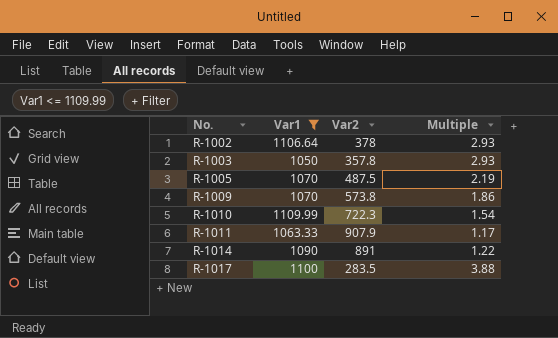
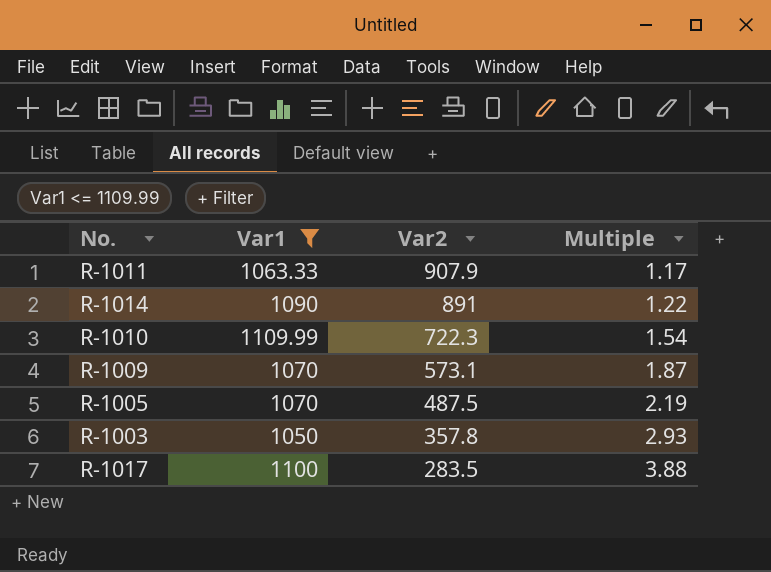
row order: No. ascending -> Var2 descending
row R-1002: 1106.64 | 378 | 2.93 -> none
R-1009 | Var2: 573.8 -> 573.1
R-1009 | Multiple: 1.86 -> 1.87

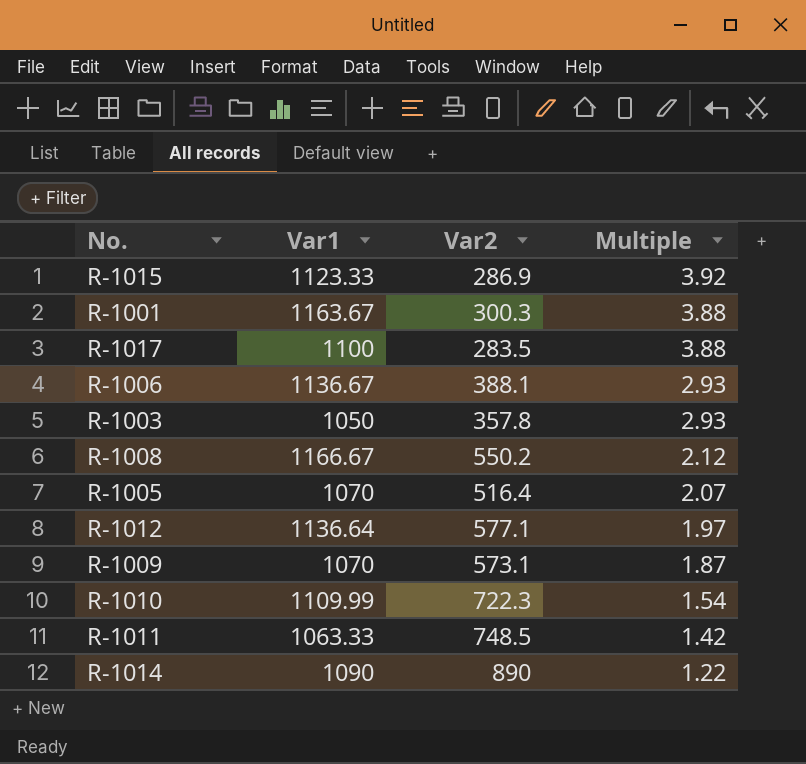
filter: Var1 <= 1109.99 -> none
row order: Var2 descending -> Multiple descending
R-1005 | Var2: 487.5 -> 516.4
R-1005 | Multiple: 2.19 -> 2.07
R-1011 | Var2: 907.9 -> 748.5
R-1011 | Multiple: 1.17 -> 1.42
R-1014 | Var2: 891 -> 890

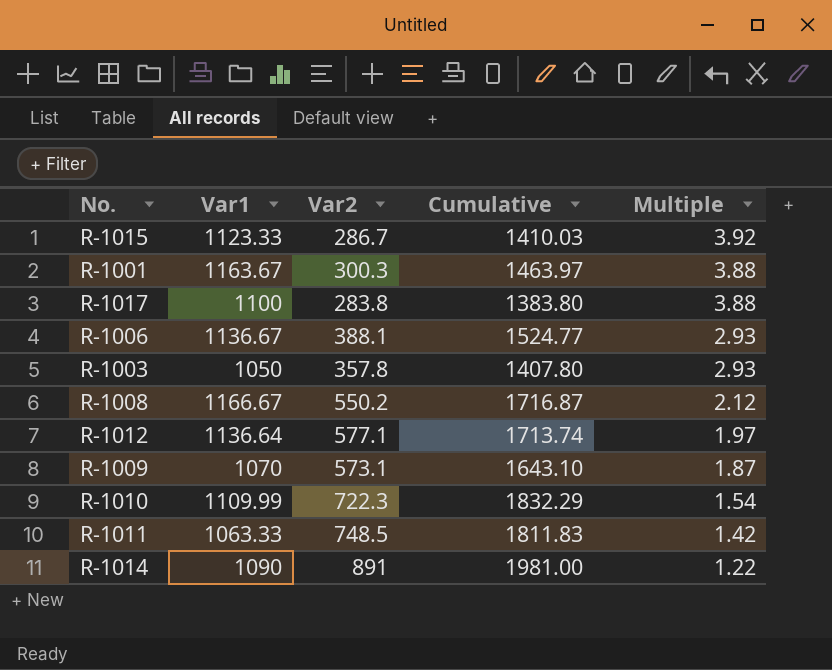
column Cumulative | formula: none -> [Var1] + [Var2]
row R-1005: 1070 | 516.4 | 2.07 -> none
R-1015 | Var2: 286.9 -> 286.7
R-1017 | Var2: 283.5 -> 283.8
R-1014 | Var2: 890 -> 891

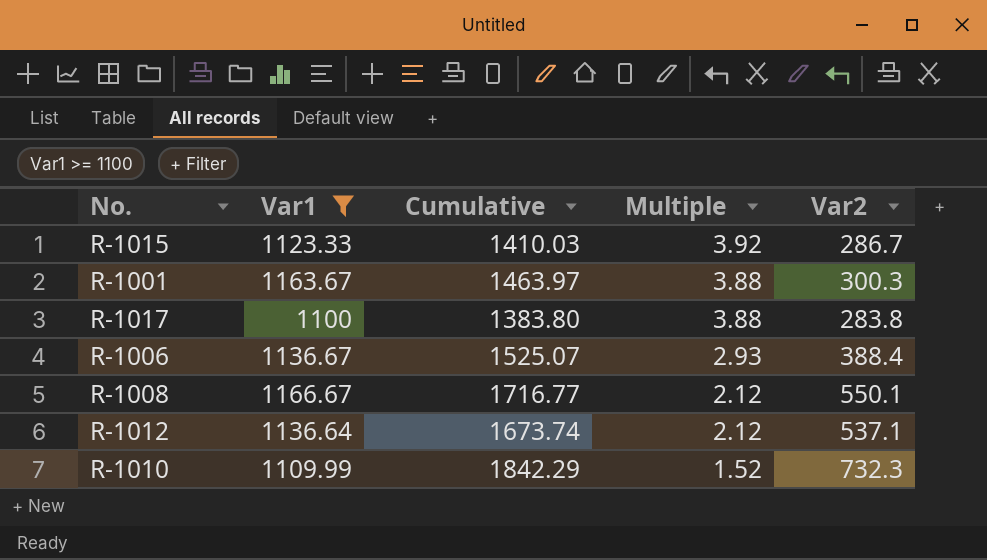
filter: none -> Var1 >= 1100
column Var2 | position: 3 -> 5
R-1006 | Cumulative: 1524.77 -> 1525.07
R-1006 | Var2: 388.1 -> 388.4
R-1008 | Cumulative: 1716.87 -> 1716.77
R-1008 | Var2: 550.2 -> 550.1
R-1012 | Cumulative: 1713.74 -> 1673.74
R-1012 | Multiple: 1.97 -> 2.12
R-1012 | Var2: 577.1 -> 537.1
R-1010 | Cumulative: 1832.29 -> 1842.29
R-1010 | Multiple: 1.54 -> 1.52
R-1010 | Var2: 722.3 -> 732.3

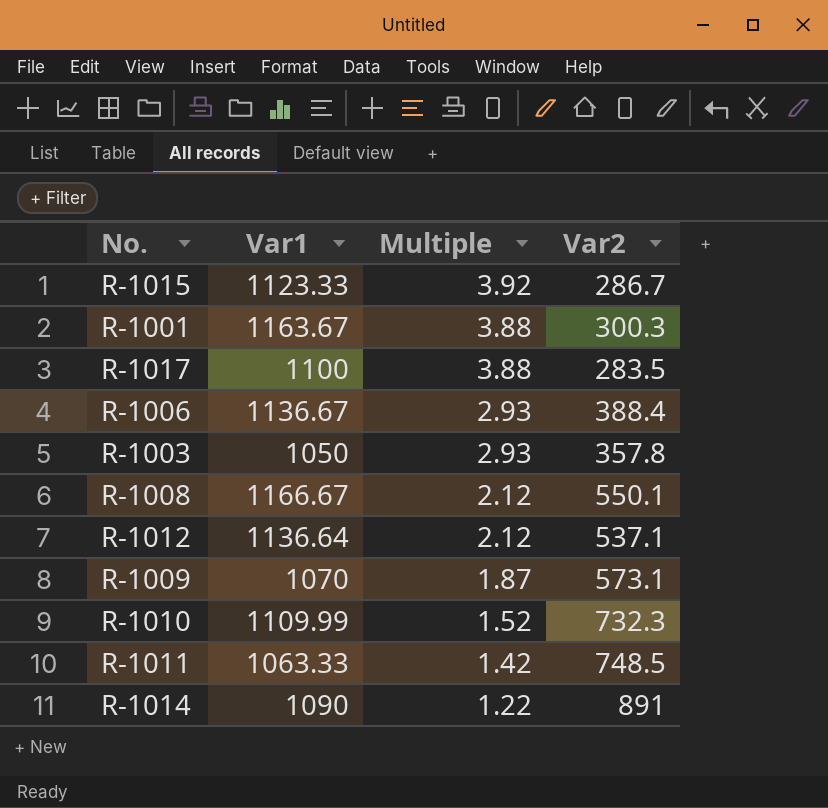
filter: Var1 >= 1100 -> none
column Cumulative | formula: [Var1] + [Var2] -> none
R-1017 | Var2: 283.8 -> 283.5

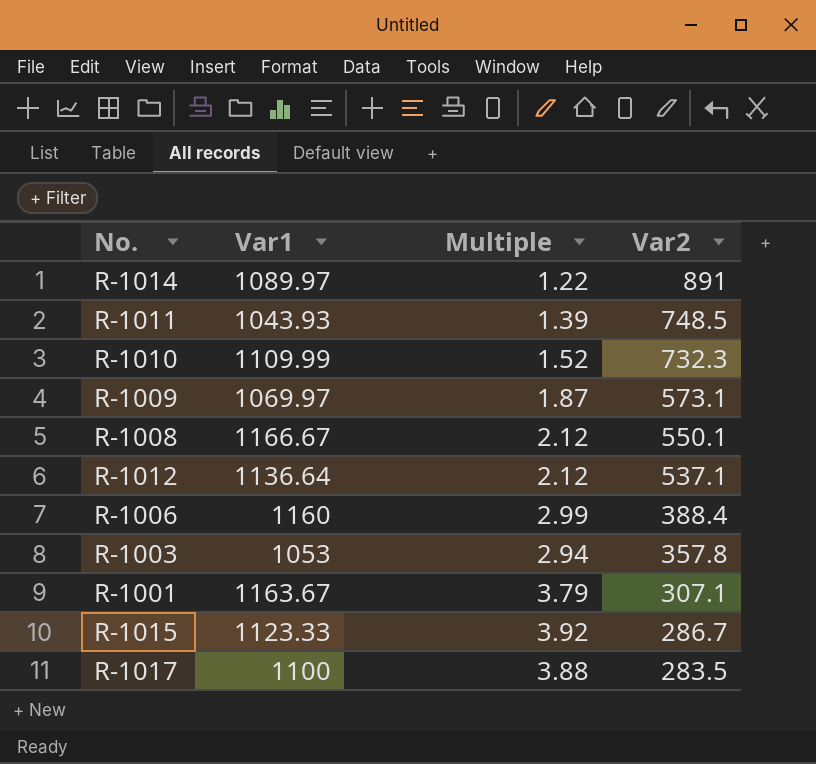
row order: Multiple descending -> Var2 descending
R-1014 | Var1: 1090 -> 1089.97
R-1011 | Var1: 1063.33 -> 1043.93
R-1011 | Multiple: 1.42 -> 1.39
R-1009 | Var1: 1070 -> 1069.97
R-1006 | Var1: 1136.67 -> 1160
R-1006 | Multiple: 2.93 -> 2.99
R-1003 | Var1: 1050 -> 1053
R-1003 | Multiple: 2.93 -> 2.94
R-1001 | Multiple: 3.88 -> 3.79
R-1001 | Var2: 300.3 -> 307.1

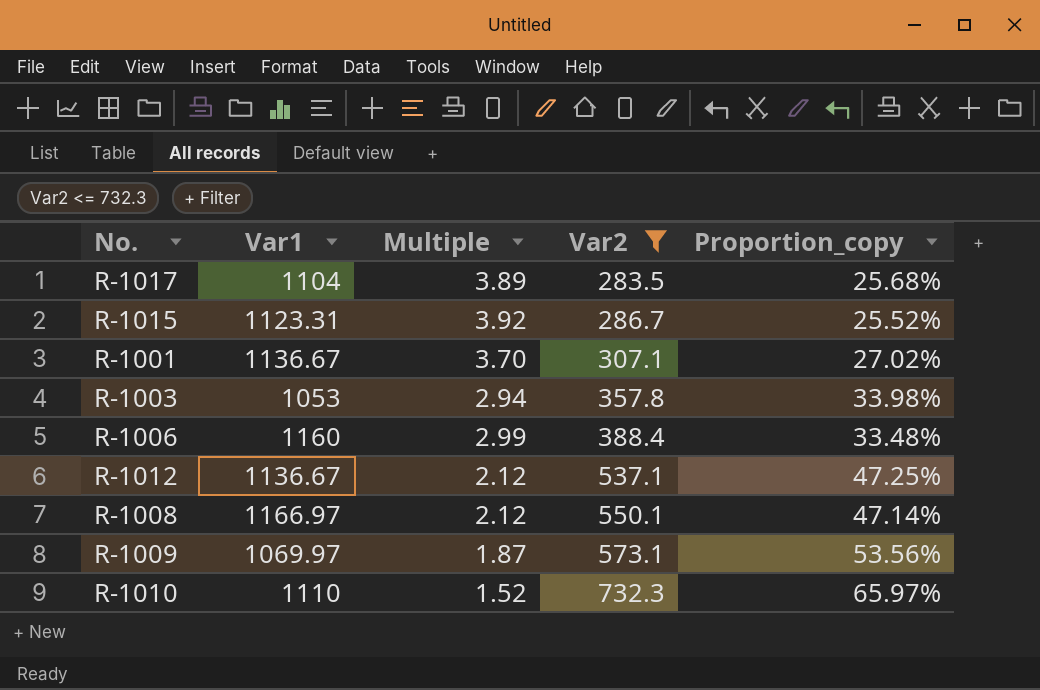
filter: none -> Var2 <= 732.3
row order: Var2 descending -> Var2 ascending
column Proportion_copy | formula: none -> [Var2] / [Var1]
R-1017 | Var1: 1100 -> 1104
R-1017 | Multiple: 3.88 -> 3.89
R-1015 | Var1: 1123.33 -> 1123.31
R-1001 | Var1: 1163.67 -> 1136.67
R-1001 | Multiple: 3.79 -> 3.70
R-1012 | Var1: 1136.64 -> 1136.67
R-1008 | Var1: 1166.67 -> 1166.97
R-1010 | Var1: 1109.99 -> 1110

